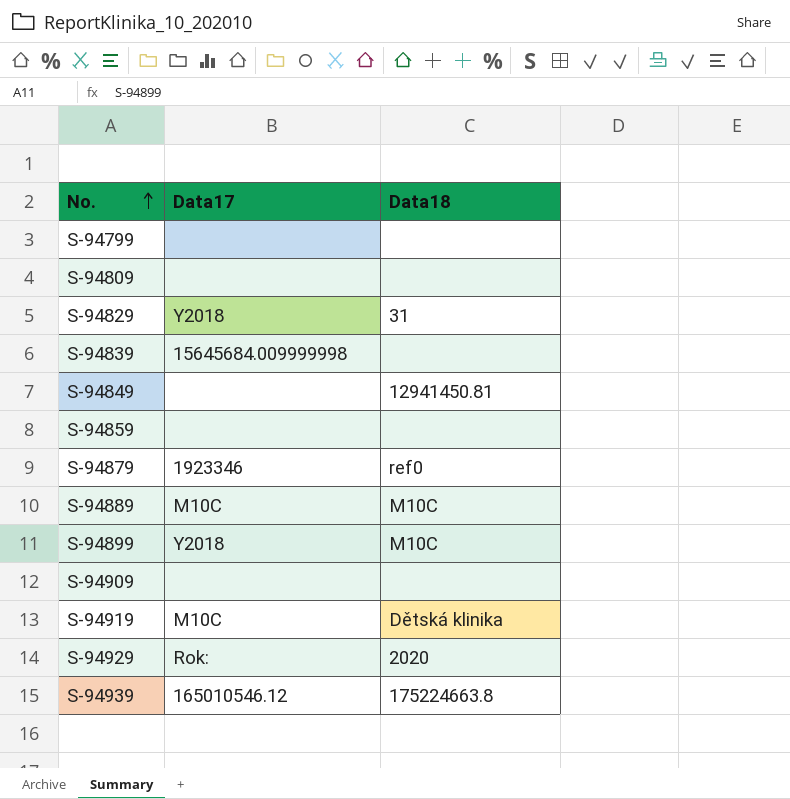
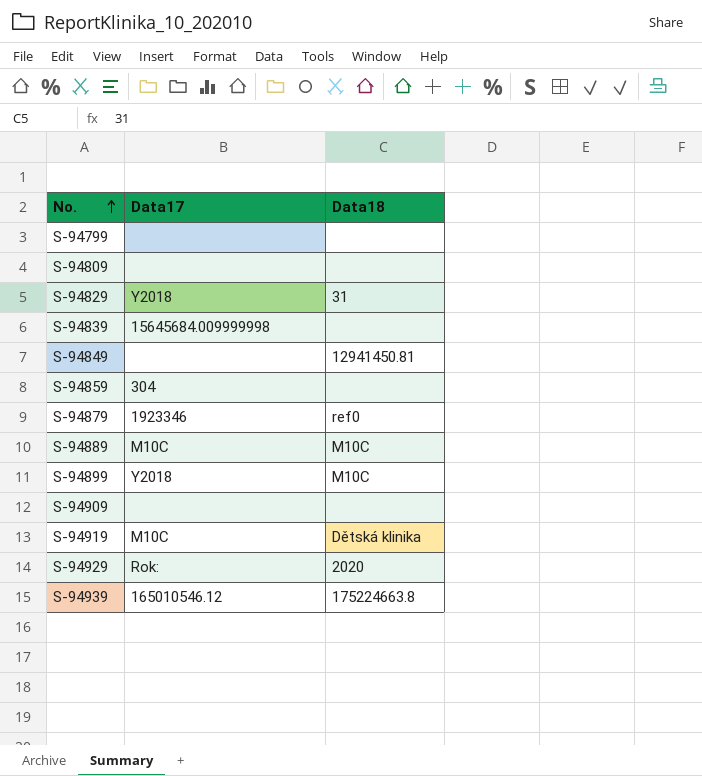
S-94859 | Data17: none -> 304

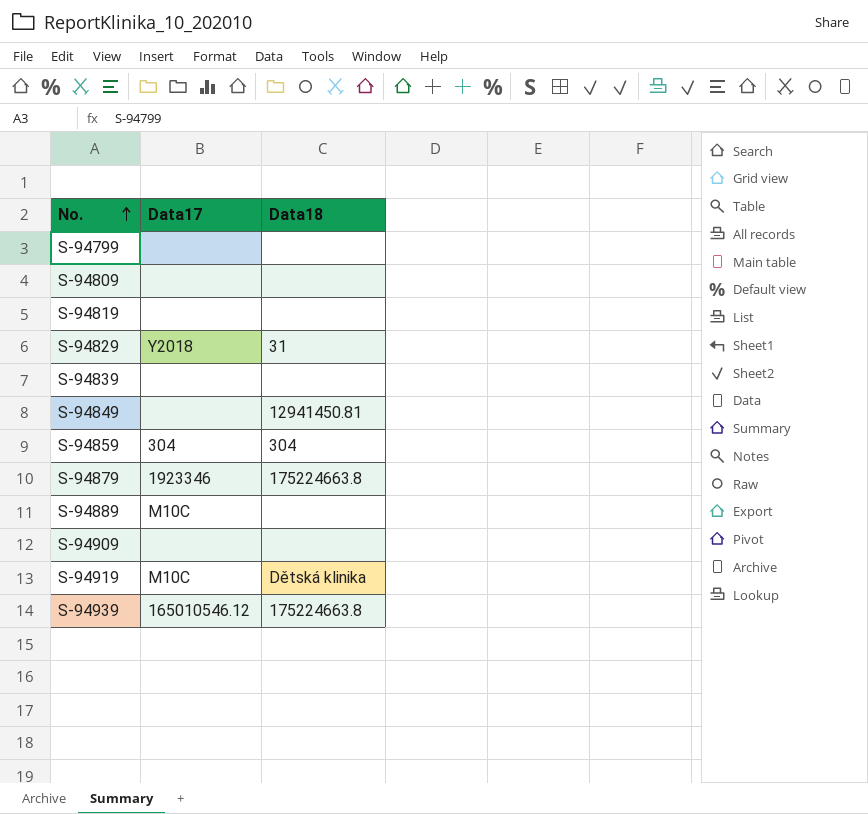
row S-94899: Y2018 | M10C -> none
row S-94929: Rok: | 2020 -> none
row S-94819: none -> none | none
S-94839 | Data17: 15645684.009999998 -> none
S-94859 | Data18: none -> 304
S-94879 | Data18: ref0 -> 175224663.8
S-94889 | Data18: M10C -> none

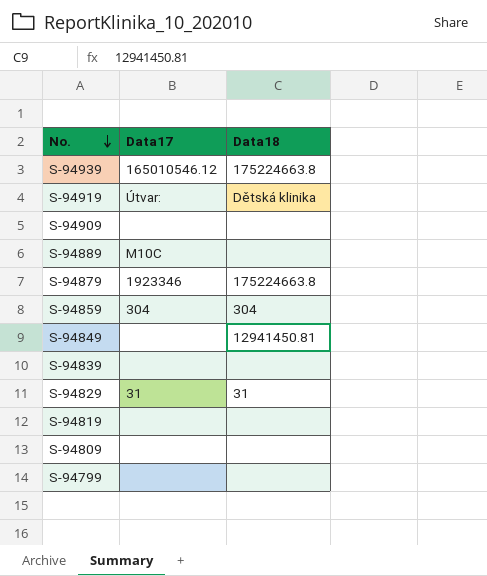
row order: No. ascending -> No. descending
S-94919 | Data17: M10C -> Útvar:
S-94829 | Data17: Y2018 -> 31

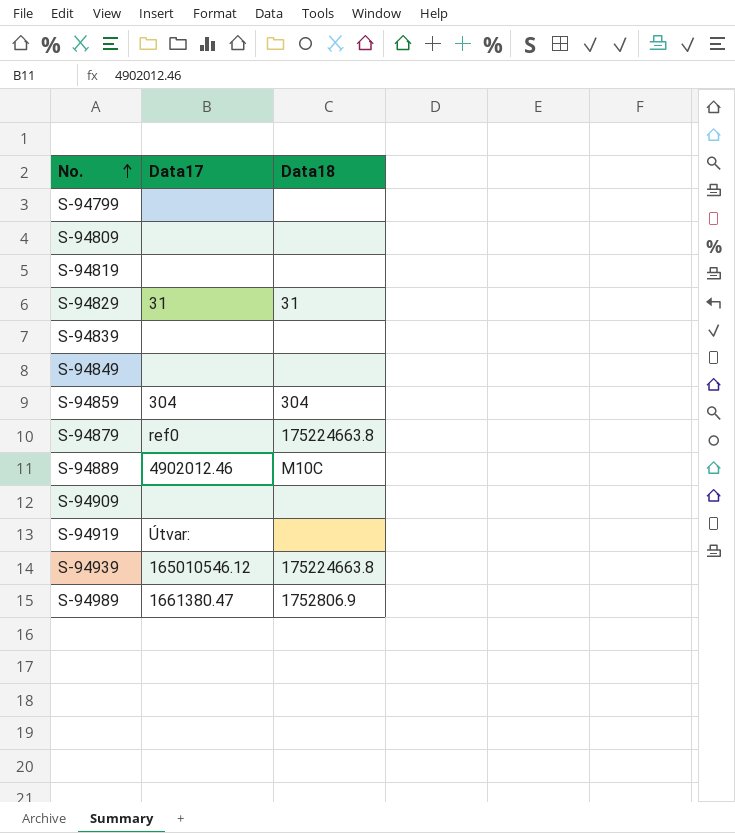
row order: No. descending -> No. ascending
S-94849 | Data18: 12941450.81 -> none
S-94879 | Data17: 1923346 -> ref0
S-94889 | Data17: M10C -> 4902012.46
S-94889 | Data18: none -> M10C
S-94919 | Data18: Dětská klinika -> none
row S-94989: none -> 1661380.47 | 1752806.9

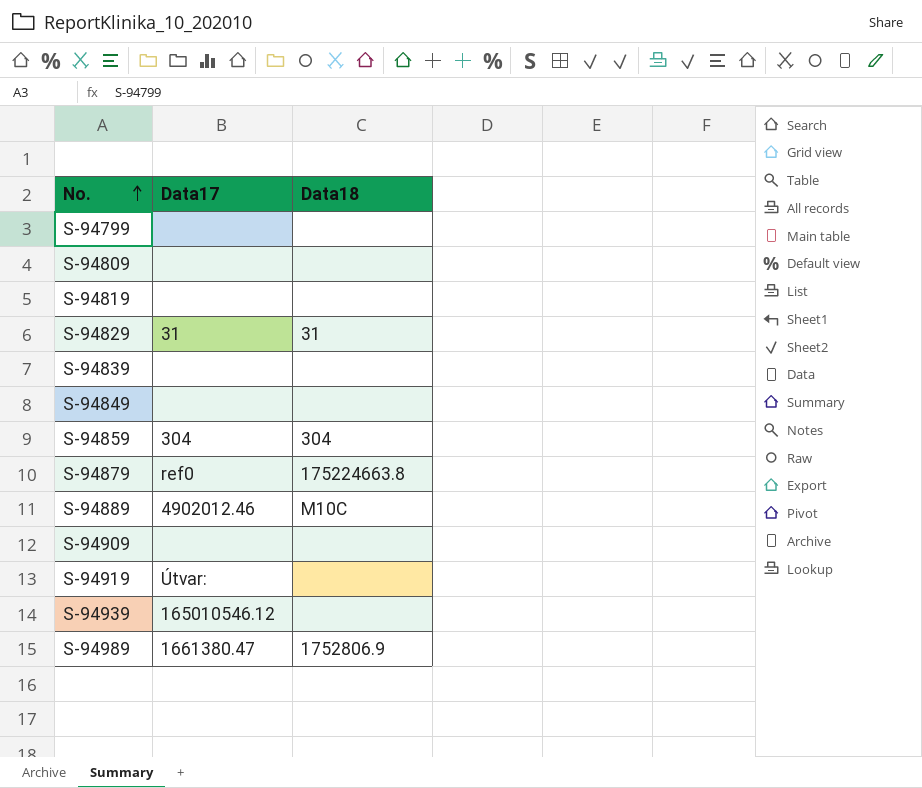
S-94939 | Data18: 175224663.8 -> none

